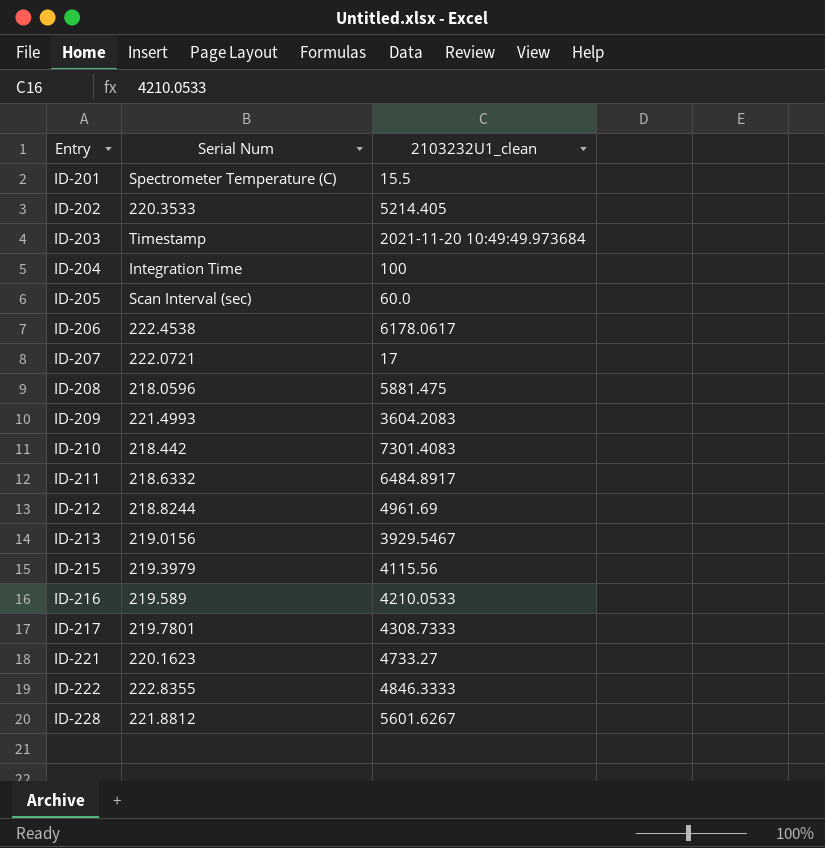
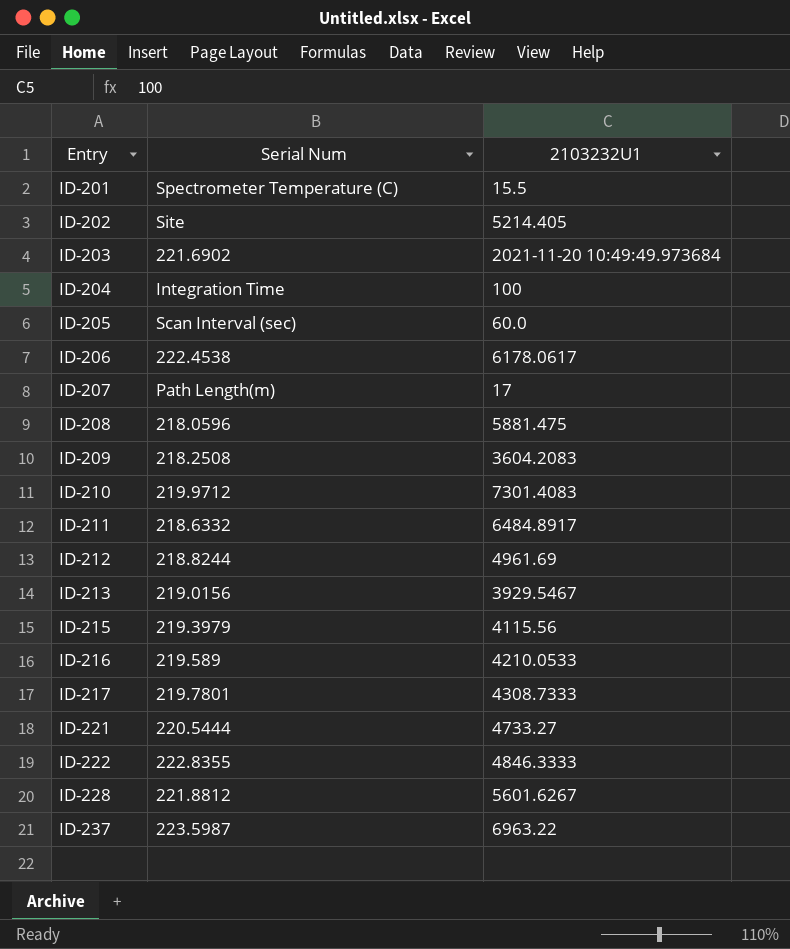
column name: 2103232U1_clean -> 2103232U1
ID-202 | Serial Num: 220.3533 -> Site
ID-203 | Serial Num: Timestamp -> 221.6902
ID-207 | Serial Num: 222.0721 -> Path Length(m)
ID-209 | Serial Num: 221.4993 -> 218.2508
ID-210 | Serial Num: 218.442 -> 219.9712
ID-221 | Serial Num: 220.1623 -> 220.5444
row ID-237: none -> 223.5987 | 6963.22

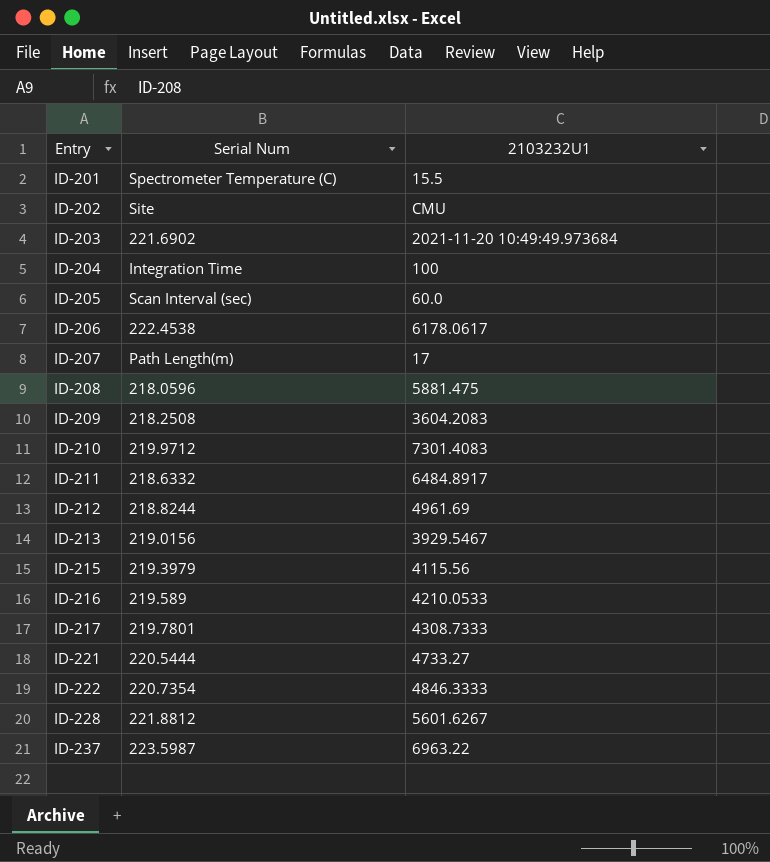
ID-202 | 2103232U1: 5214.405 -> CMU
ID-222 | Serial Num: 222.8355 -> 220.7354

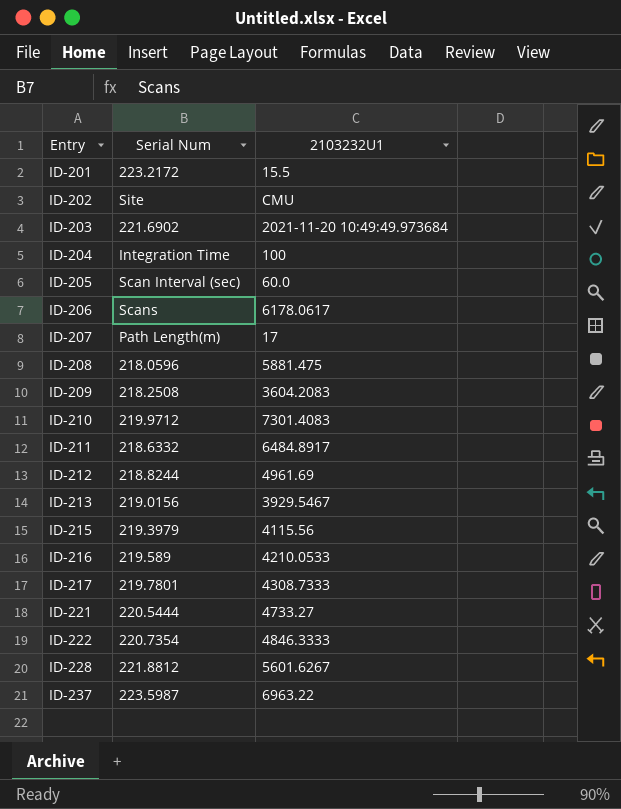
ID-201 | Serial Num: Spectrometer Temperature (C) -> 223.2172
ID-206 | Serial Num: 222.4538 -> Scans

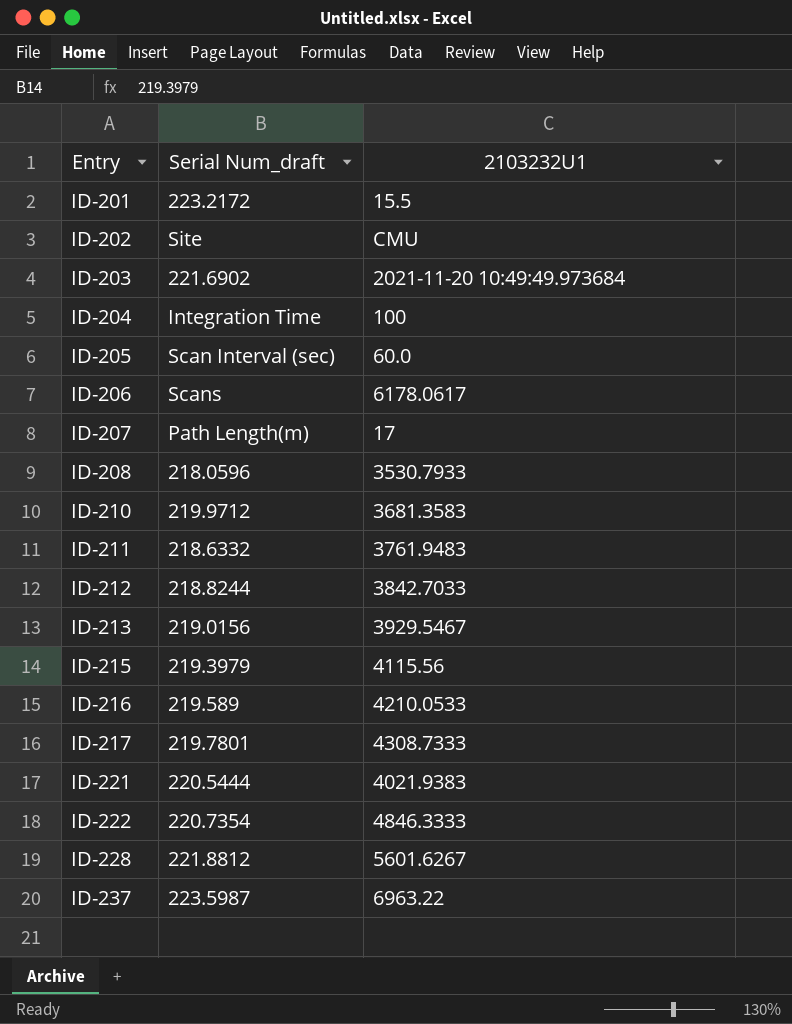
column name: Serial Num -> Serial Num_draft
row ID-209: 218.2508 | 3604.2083 -> none
ID-208 | 2103232U1: 5881.475 -> 3530.7933
ID-210 | 2103232U1: 7301.4083 -> 3681.3583
ID-211 | 2103232U1: 6484.8917 -> 3761.9483
ID-212 | 2103232U1: 4961.69 -> 3842.7033
ID-221 | 2103232U1: 4733.27 -> 4021.9383

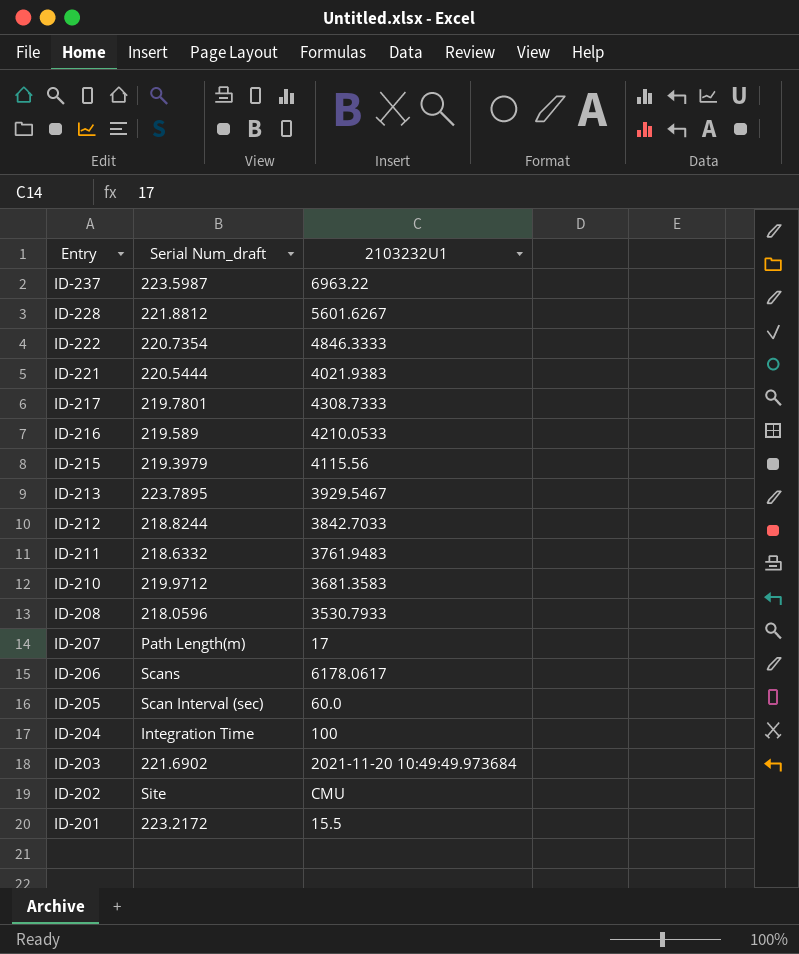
row order: Entry ascending -> Entry descending
ID-213 | Serial Num_draft: 219.0156 -> 223.7895

